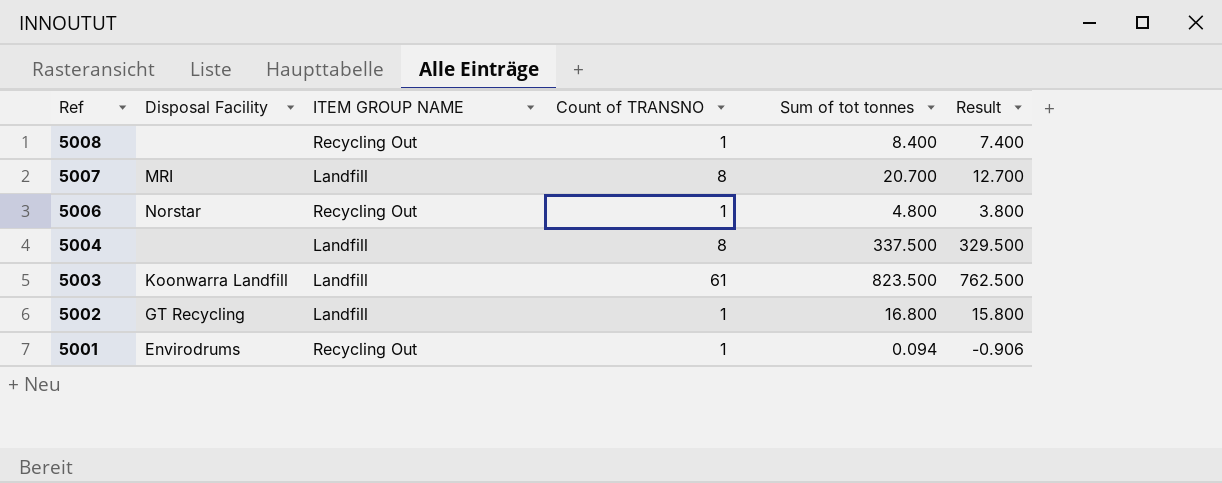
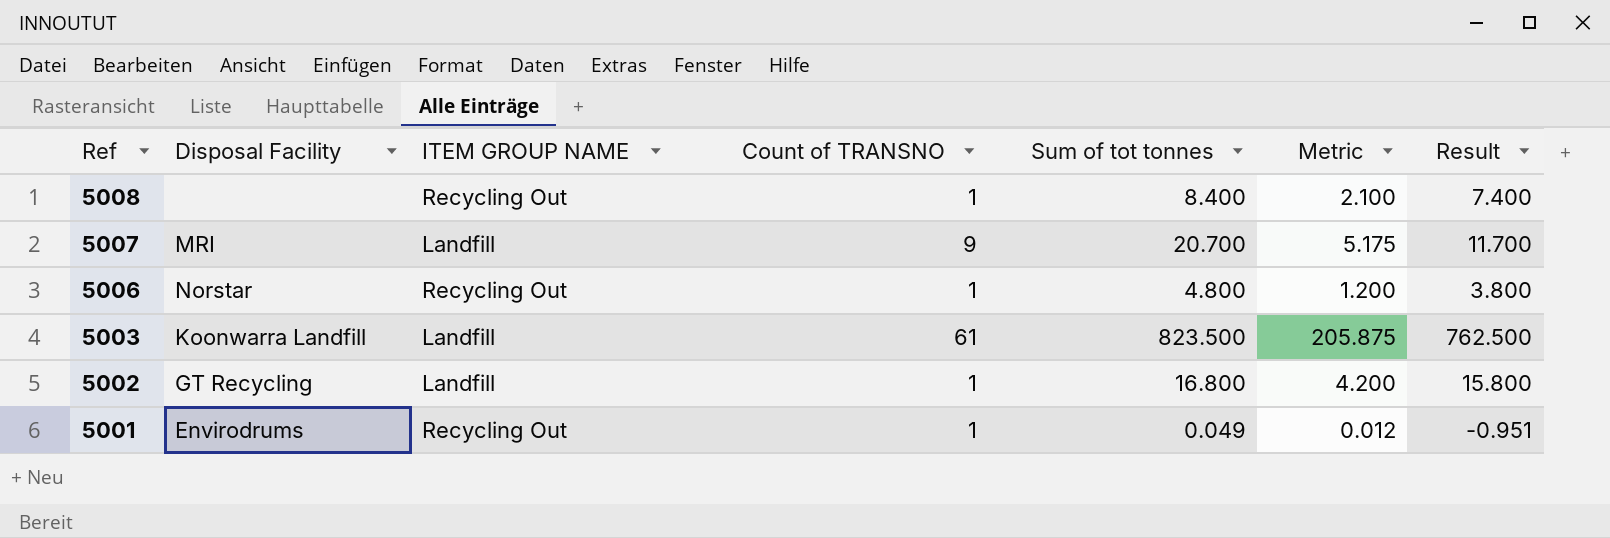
column Metric | formula: none -> [Sum of tot tonnes] * 0.25
row 5004: none | Landfill | 8 | 337.500 | 329.500 -> none
5007 | Count of TRANSNO: 8 -> 9
5007 | Result: 12.700 -> 11.700
5001 | Sum of tot tonnes: 0.094 -> 0.049
5001 | Result: -0.906 -> -0.951

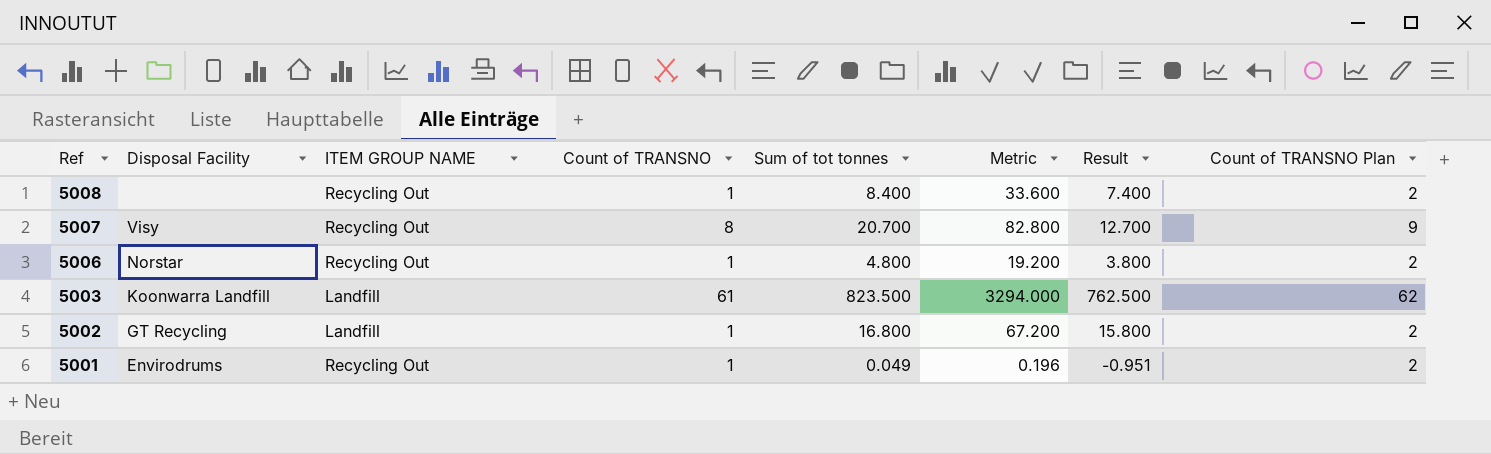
column Metric | formula: [Sum of tot tonnes] * 0.25 -> [Sum of tot tonnes] * 4
column Count of TRANSNO Plan | formula: none -> [Count of TRANSNO] + 1
5007 | Disposal Facility: MRI -> Visy
5007 | ITEM GROUP NAME: Landfill -> Recycling Out
5007 | Count of TRANSNO: 9 -> 8
5007 | Result: 11.700 -> 12.700

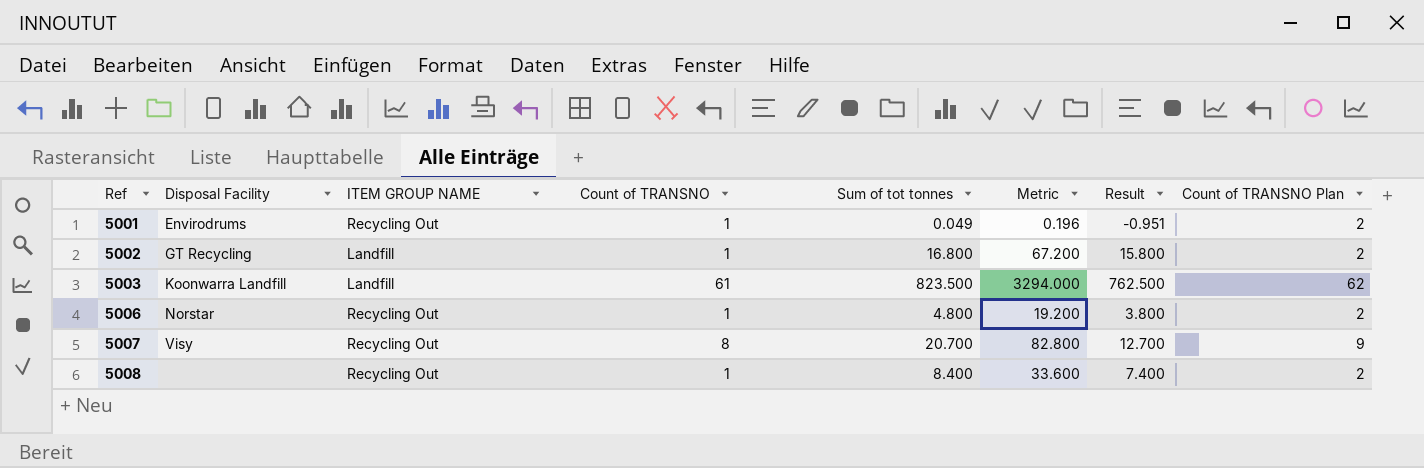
row order: Ref descending -> Ref ascending

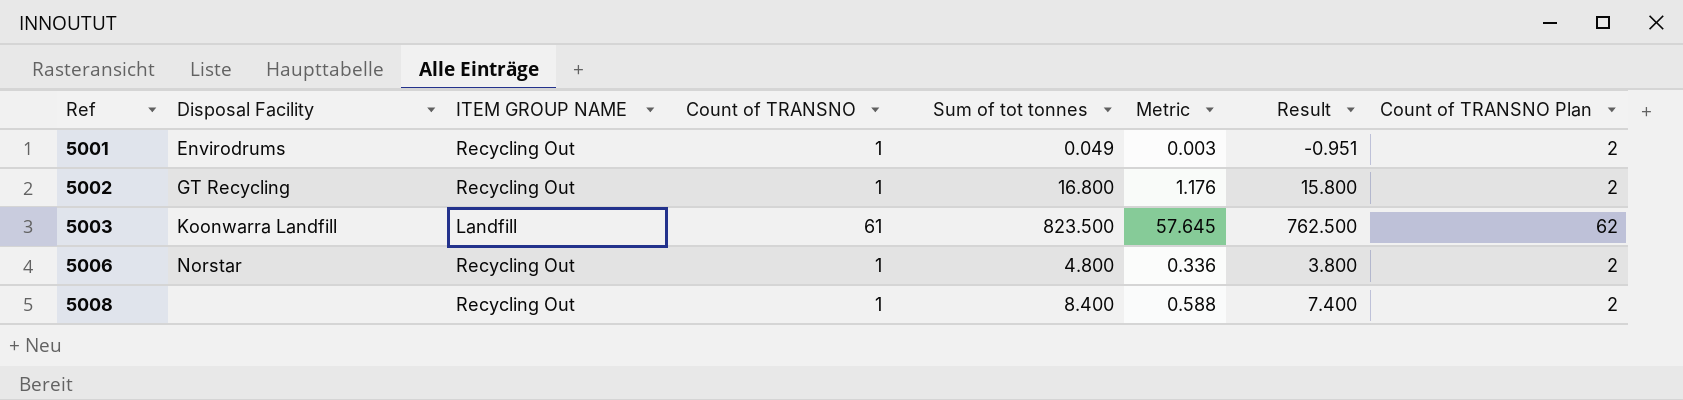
column Metric | formula: [Sum of tot tonnes] * 4 -> [Sum of tot tonnes] * 0.07
row 5007: Visy | Recycling Out | 8 | 20.700 | 82.800 | 12.700 | 9 -> none
5002 | ITEM GROUP NAME: Landfill -> Recycling Out

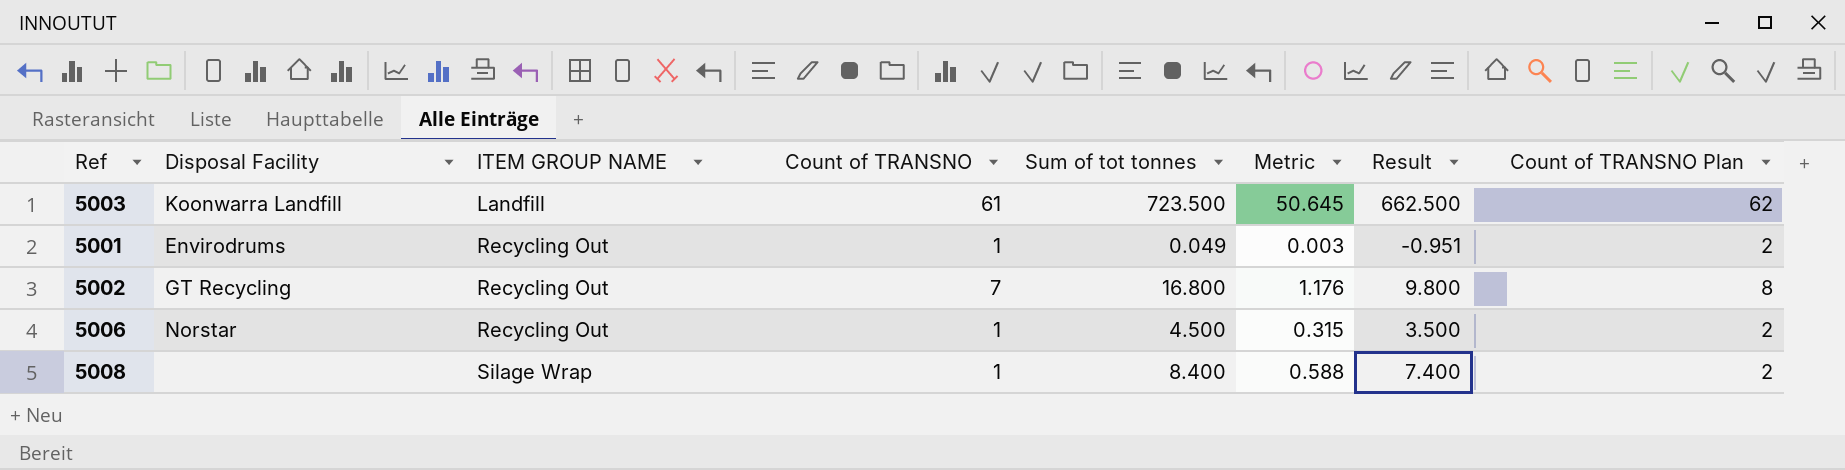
row order: Ref ascending -> ITEM GROUP NAME ascending
5003 | Sum of tot tonnes: 823.500 -> 723.500
5003 | Metric: 57.645 -> 50.645
5003 | Result: 762.500 -> 662.500
5002 | Count of TRANSNO: 1 -> 7
5002 | Result: 15.800 -> 9.800
5002 | Count of TRANSNO Plan: 2 -> 8
5006 | Sum of tot tonnes: 4.800 -> 4.500
5006 | Metric: 0.336 -> 0.315
5006 | Result: 3.800 -> 3.500
5008 | ITEM GROUP NAME: Recycling Out -> Silage Wrap

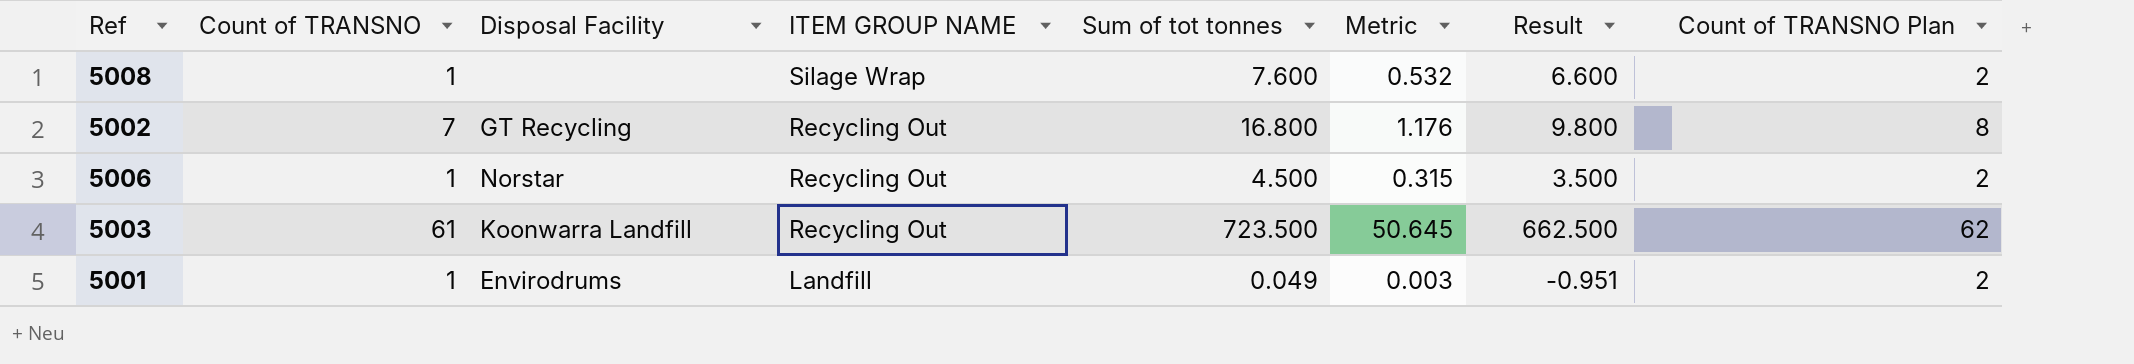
row order: ITEM GROUP NAME ascending -> ITEM GROUP NAME descending
column Count of TRANSNO | position: 4 -> 2
5008 | Sum of tot tonnes: 8.400 -> 7.600
5008 | Metric: 0.588 -> 0.532
5008 | Result: 7.400 -> 6.600
5003 | ITEM GROUP NAME: Landfill -> Recycling Out
5001 | ITEM GROUP NAME: Recycling Out -> Landfill

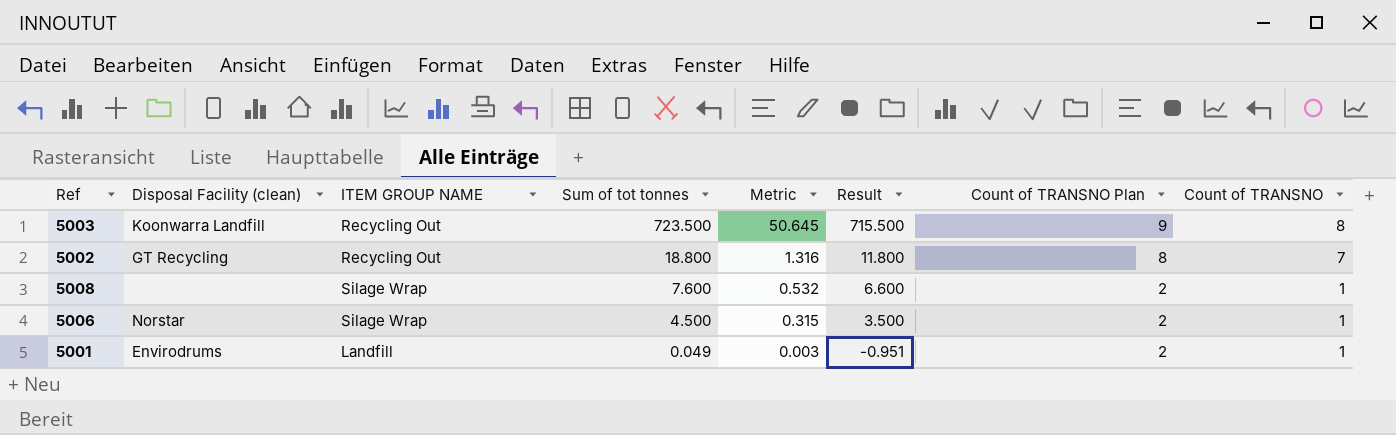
row order: ITEM GROUP NAME descending -> Sum of tot tonnes descending
column name: Disposal Facility -> Disposal Facility (clean)
column Count of TRANSNO | position: 2 -> 8
5003 | Result: 662.500 -> 715.500
5003 | Count of TRANSNO Plan: 62 -> 9
5003 | Count of TRANSNO: 61 -> 8
5002 | Sum of tot tonnes: 16.800 -> 18.800
5002 | Metric: 1.176 -> 1.316
5002 | Result: 9.800 -> 11.800
5006 | ITEM GROUP NAME: Recycling Out -> Silage Wrap

